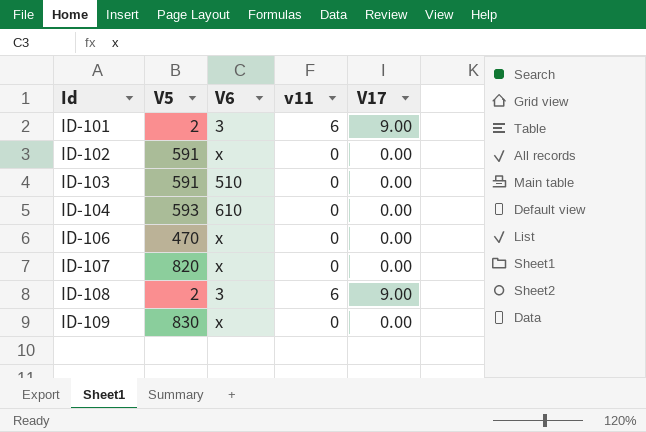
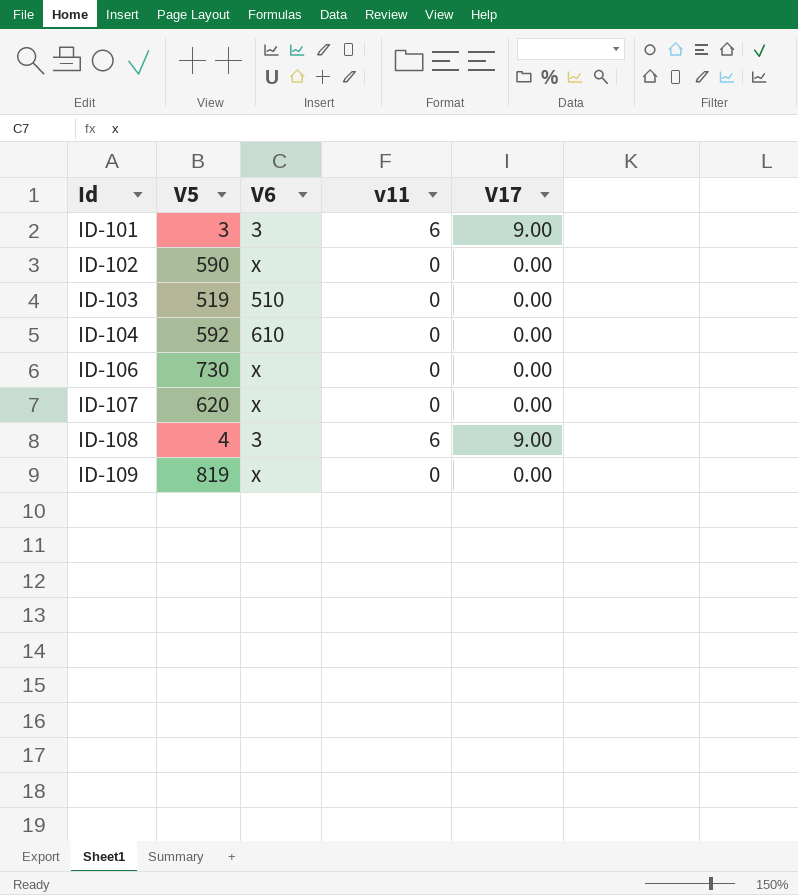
ID-101 | V5: 2 -> 3
ID-102 | V5: 591 -> 590
ID-103 | V5: 591 -> 519
ID-104 | V5: 593 -> 592
ID-106 | V5: 470 -> 730
ID-107 | V5: 820 -> 620
ID-108 | V5: 2 -> 4
ID-109 | V5: 830 -> 819

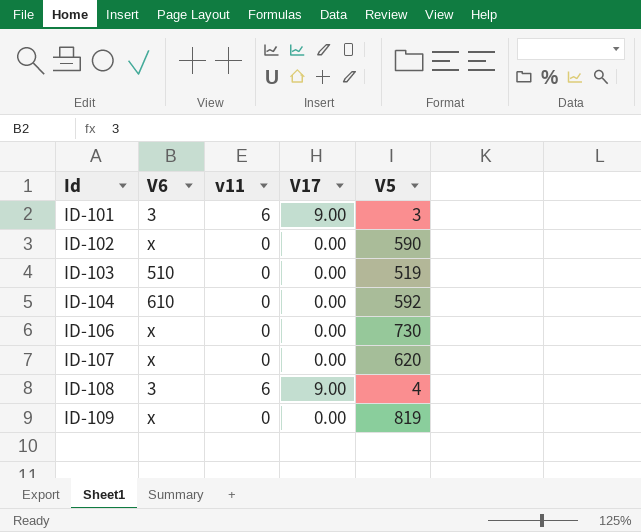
column V5 | position: 2 -> 5

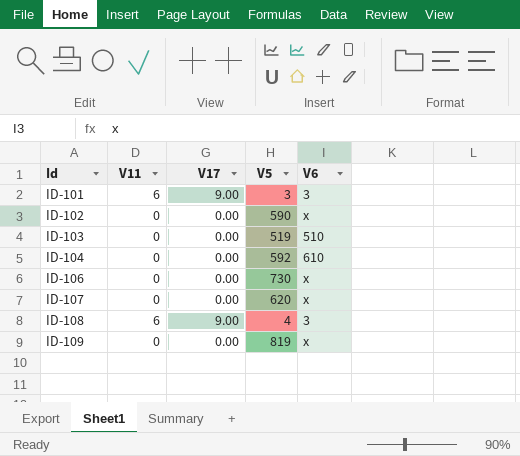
column name: v11 -> V11
column V6 | position: 2 -> 5

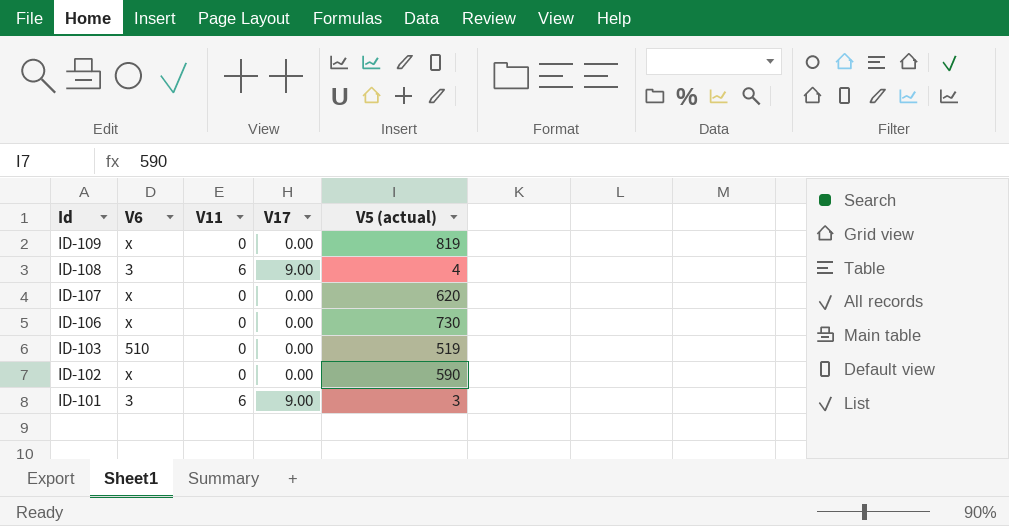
row order: Id ascending -> Id descending
column V6 | position: 5 -> 2
column name: V5 -> V5 (actual)
row ID-104: 0 | 0.00 | 592 | 610 -> none

